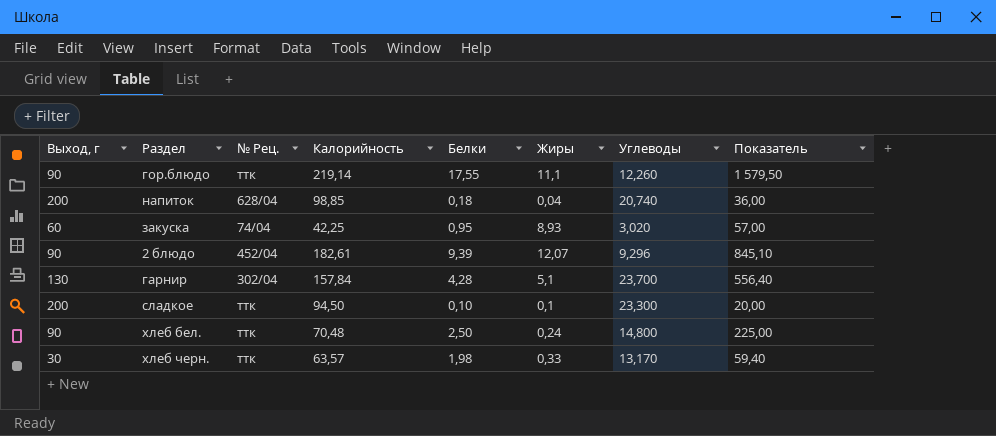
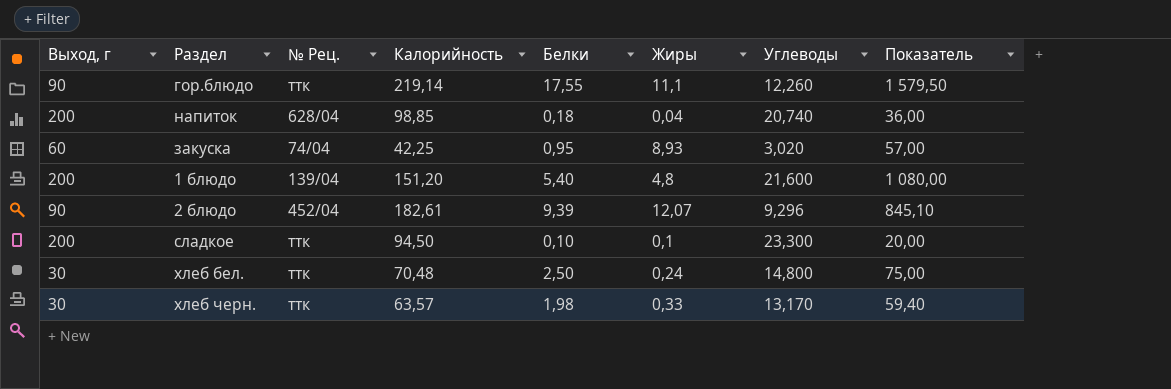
row гарнир: 130 | 302/04 | 157,84 | 4,28 | 5,1 | 23,700 | 556,40 -> none
row 1 блюдо: none -> 200 | 139/04 | 151,20 | 5,40 | 4,8 | 21,600 | 1 080,00
хлеб бел. | Выход, г: 90 -> 30
хлеб бел. | Показатель: 225,00 -> 75,00

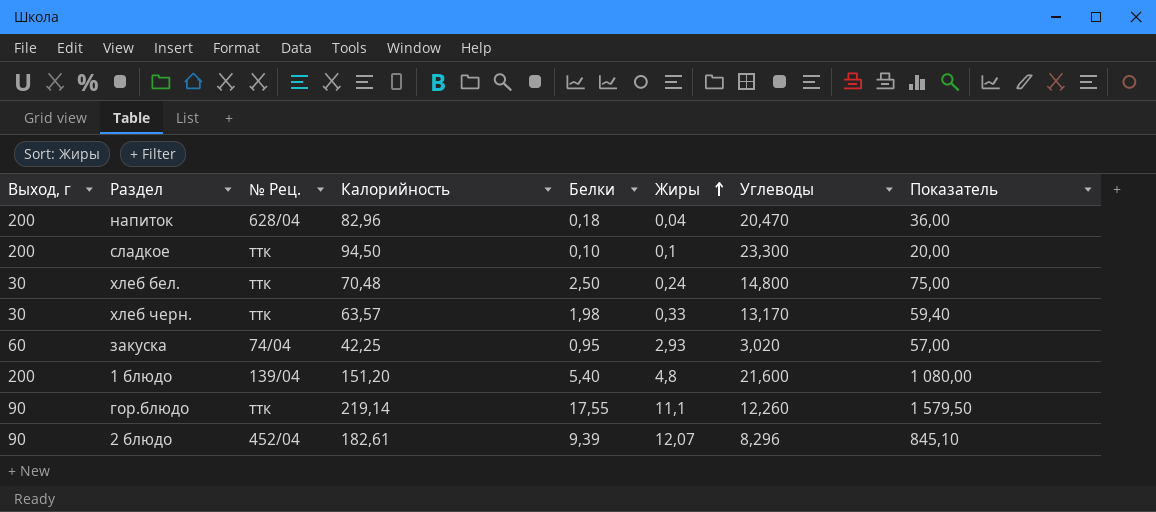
row order: none -> Жиры ascending
напиток | Калорийность: 98,85 -> 82,96
напиток | Углеводы: 20,740 -> 20,470
закуска | Жиры: 8,93 -> 2,93
2 блюдо | Углеводы: 9,296 -> 8,296

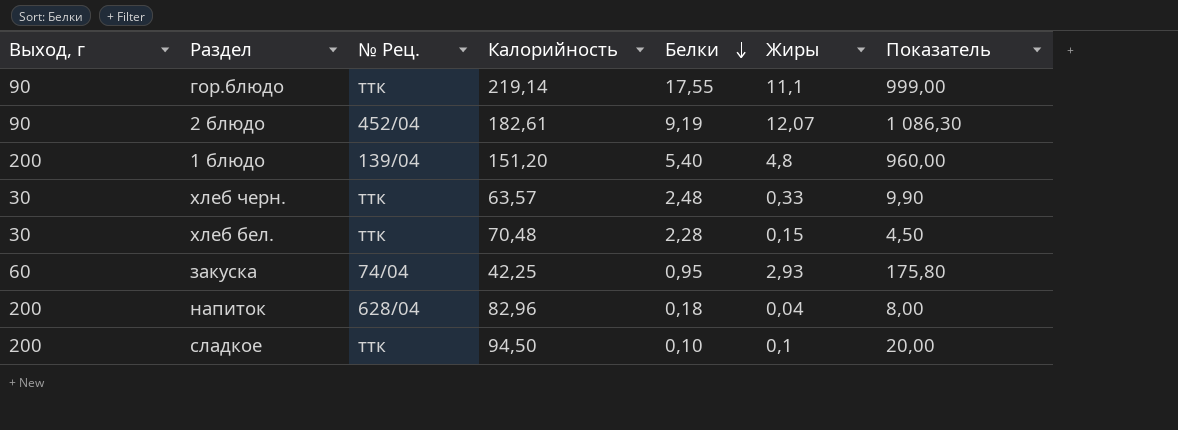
row order: Жиры ascending -> Белки descending
column Углеводы | position: 7 -> none
column Показатель | formula: [Выход, г] * [Белки] -> [Выход, г] * [Жиры]
2 блюдо | Белки: 9,39 -> 9,19
хлеб черн. | Белки: 1,98 -> 2,48
хлеб бел. | Белки: 2,50 -> 2,28
хлеб бел. | Жиры: 0,24 -> 0,15

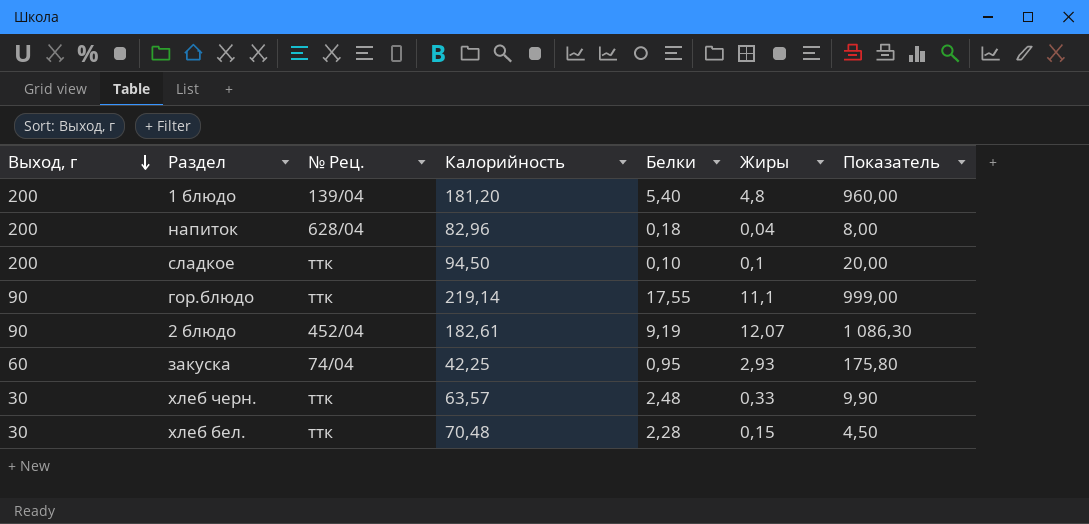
row order: Белки descending -> Выход, г descending
1 блюдо | Калорийность: 151,20 -> 181,20

